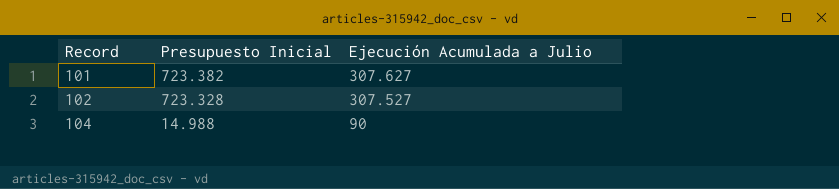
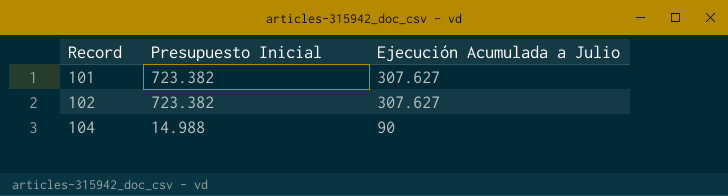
102 | Presupuesto Inicial: 723.328 -> 723.382
102 | Ejecución Acumulada a Julio: 307.527 -> 307.627

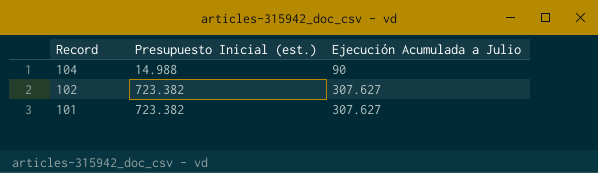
row order: Record ascending -> Record descending
column name: Presupuesto Inicial -> Presupuesto Inicial (est.)

